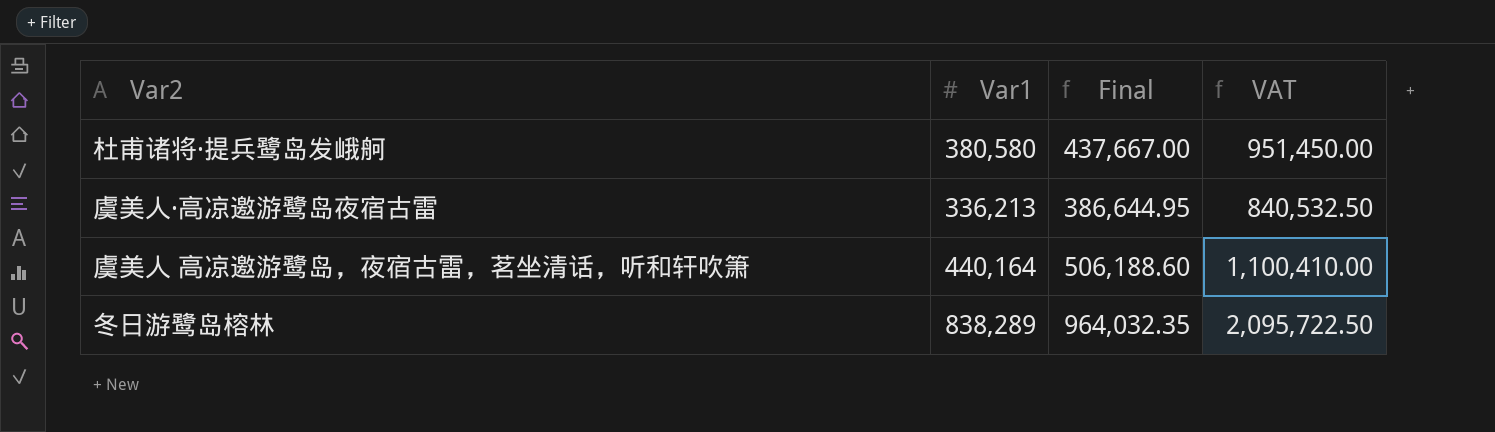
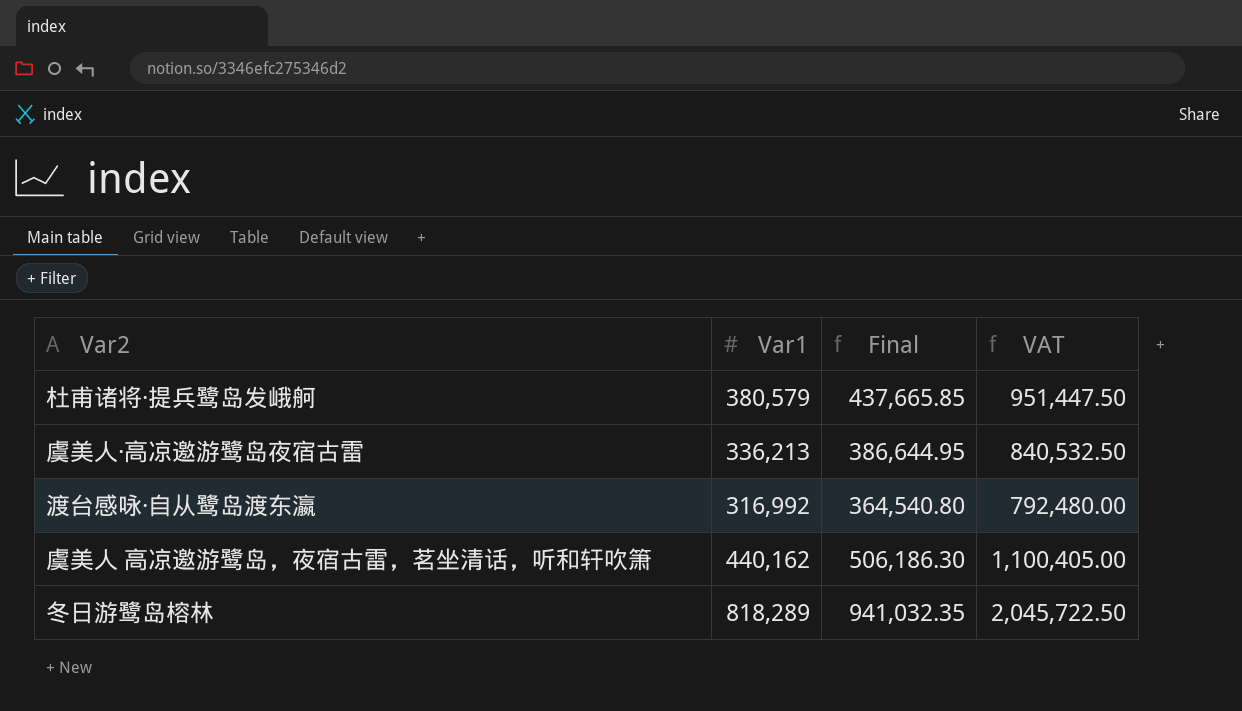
杜甫诸将·提兵鹭岛发峨舸 | Var1: 380,580 -> 380,579
杜甫诸将·提兵鹭岛发峨舸 | Final: 437,667.00 -> 437,665.85
杜甫诸将·提兵鹭岛发峨舸 | VAT: 951,450.00 -> 951,447.50
row 渡台感咏·自从鹭岛渡东瀛: none -> 316,992 | 364,540.80 | 792,480.00
虞美人 高凉邀游鹭岛，夜宿古雷，茗坐清话，听和轩吹箫 | Var1: 440,164 -> 440,162
虞美人 高凉邀游鹭岛，夜宿古雷，茗坐清话，听和轩吹箫 | Final: 506,188.60 -> 506,186.30
虞美人 高凉邀游鹭岛，夜宿古雷，茗坐清话，听和轩吹箫 | VAT: 1,100,410.00 -> 1,100,405.00
冬日游鹭岛榕林 | Var1: 838,289 -> 818,289
冬日游鹭岛榕林 | Final: 964,032.35 -> 941,032.35
冬日游鹭岛榕林 | VAT: 2,095,722.50 -> 2,045,722.50

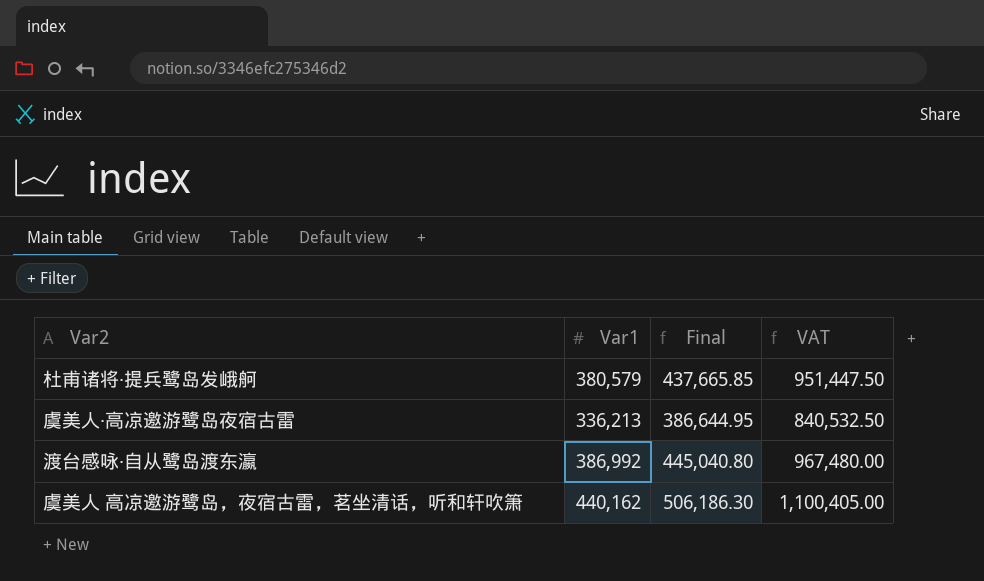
row 冬日游鹭岛榕林: 818,289 | 941,032.35 | 2,045,722.50 -> none
渡台感咏·自从鹭岛渡东瀛 | Var1: 316,992 -> 386,992
渡台感咏·自从鹭岛渡东瀛 | Final: 364,540.80 -> 445,040.80
渡台感咏·自从鹭岛渡东瀛 | VAT: 792,480.00 -> 967,480.00

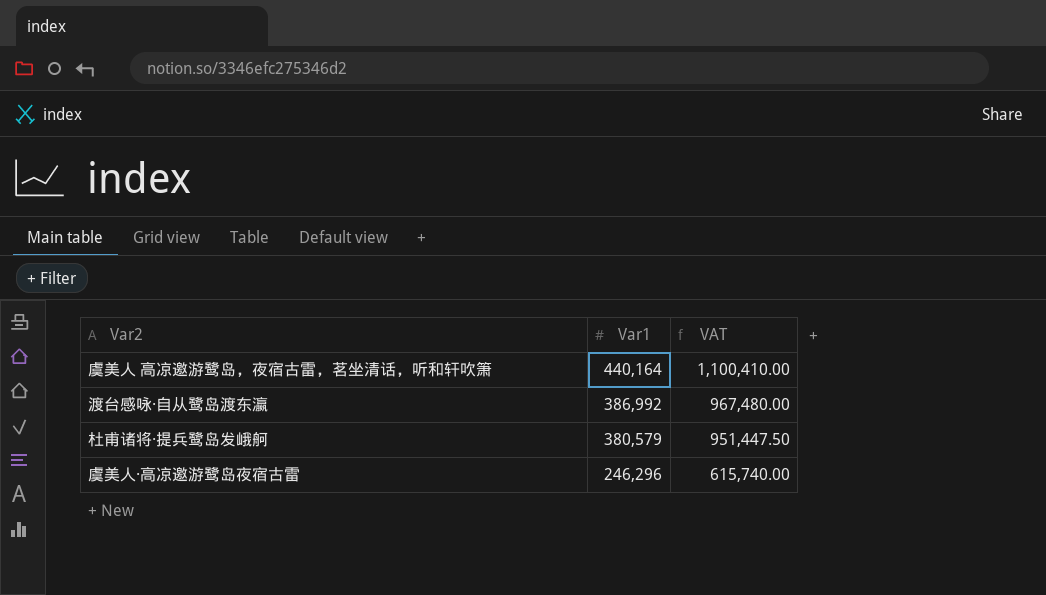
row order: none -> Var1 descending
column Final | formula: [Var1] * 1.15 -> none
虞美人 高凉邀游鹭岛，夜宿古雷，茗坐清话，听和轩吹箫 | Var1: 440,162 -> 440,164
虞美人 高凉邀游鹭岛，夜宿古雷，茗坐清话，听和轩吹箫 | VAT: 1,100,405.00 -> 1,100,410.00
虞美人·高凉邀游鹭岛夜宿古雷 | Var1: 336,213 -> 246,296
虞美人·高凉邀游鹭岛夜宿古雷 | VAT: 840,532.50 -> 615,740.00

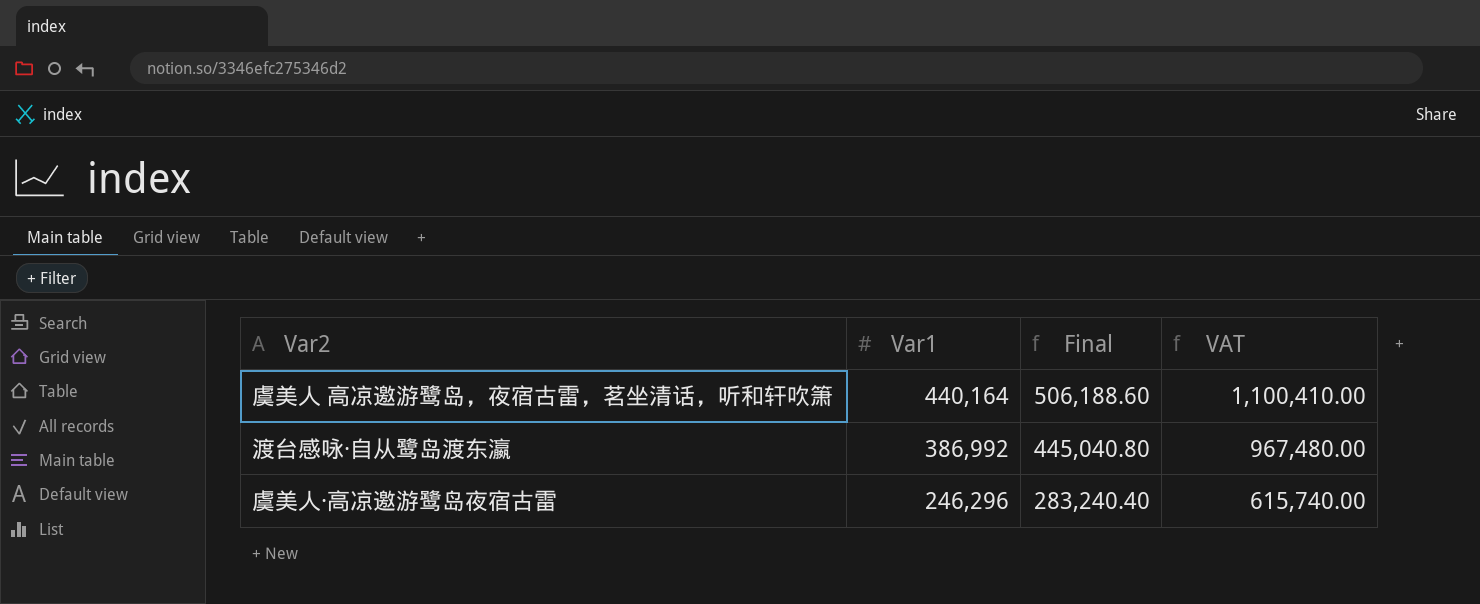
column Final | formula: none -> [Var1] * 1.15
row 杜甫诸将·提兵鹭岛发峨舸: 380,579 | 951,447.50 -> none

